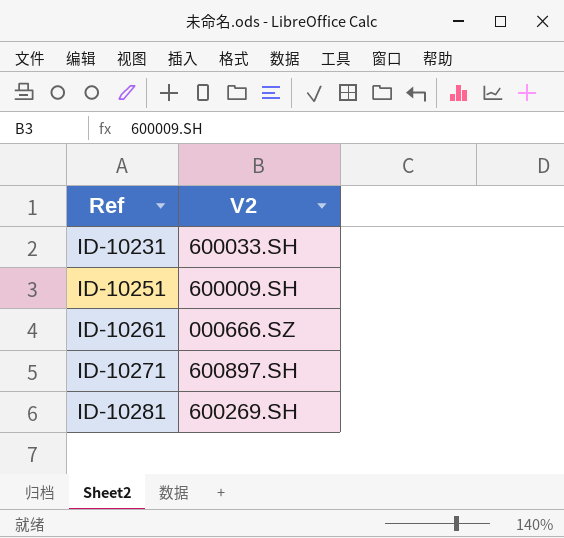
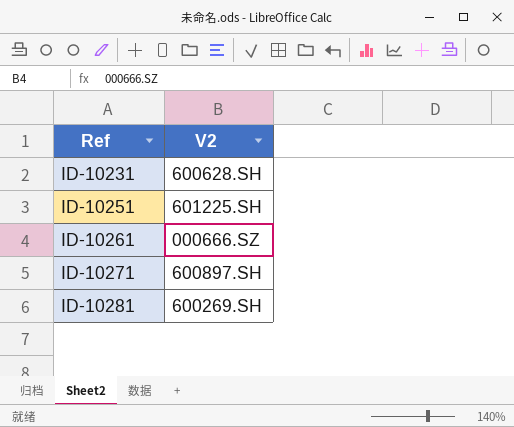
ID-10231 | V2: 600033.SH -> 600628.SH
ID-10251 | V2: 600009.SH -> 601225.SH

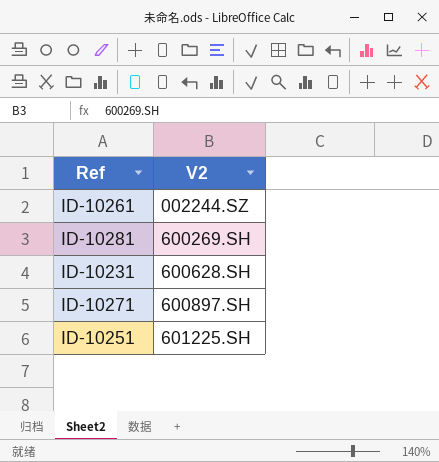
row order: Ref ascending -> V2 ascending
ID-10261 | V2: 000666.SZ -> 002244.SZ

